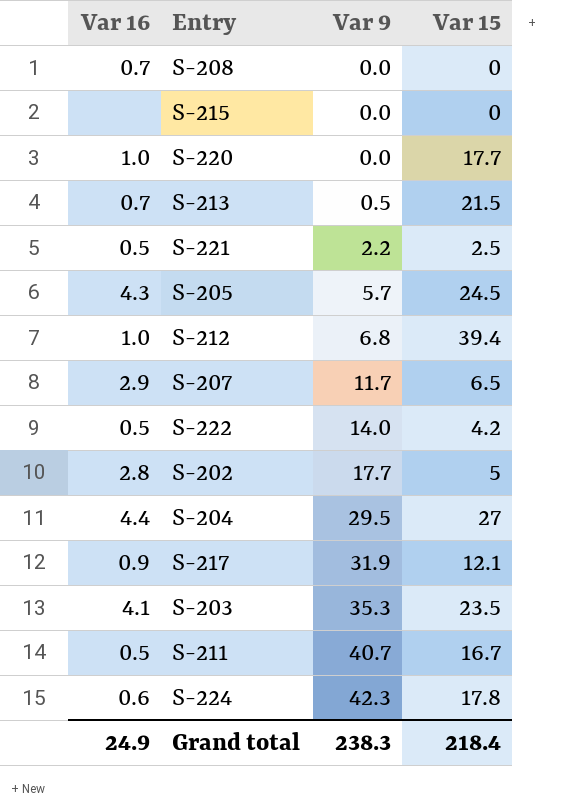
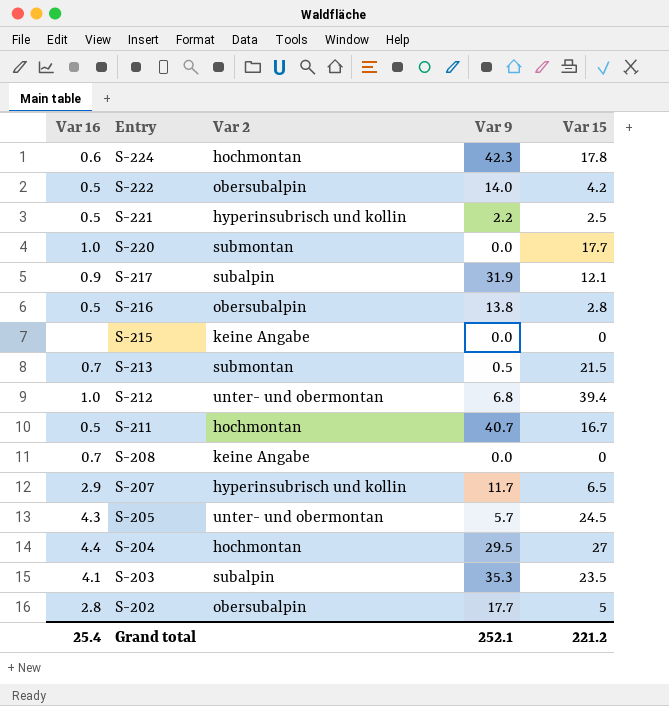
row order: Var 9 ascending -> Entry descending
column Var 2 | position: none -> 3
row S-216: none -> 0.5 | obersubalpin | 13.8 | 2.8
Grand total | Var 16: 24.9 -> 25.4
Grand total | Var 9: 238.3 -> 252.1
Grand total | Var 15: 218.4 -> 221.2

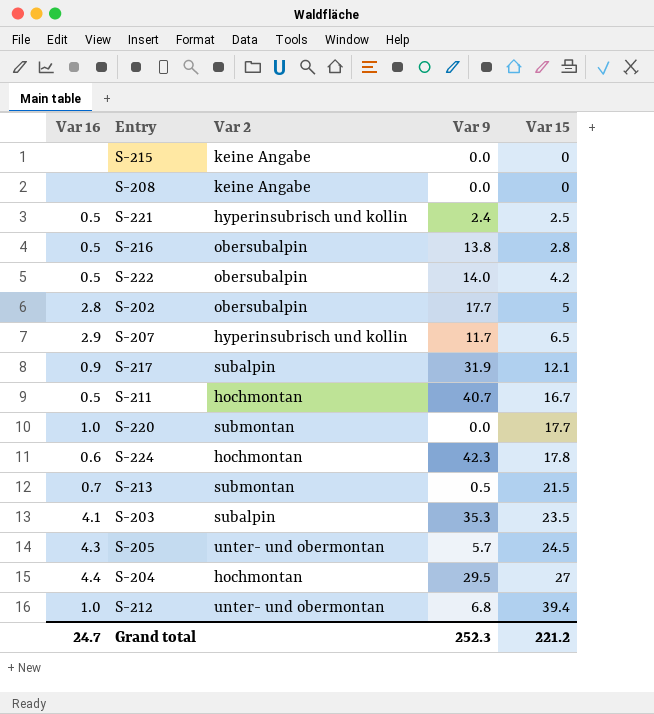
row order: Entry descending -> Var 15 ascending
S-208 | Var 16: 0.7 -> none
S-221 | Var 9: 2.2 -> 2.4
Grand total | Var 16: 25.4 -> 24.7
Grand total | Var 9: 252.1 -> 252.3

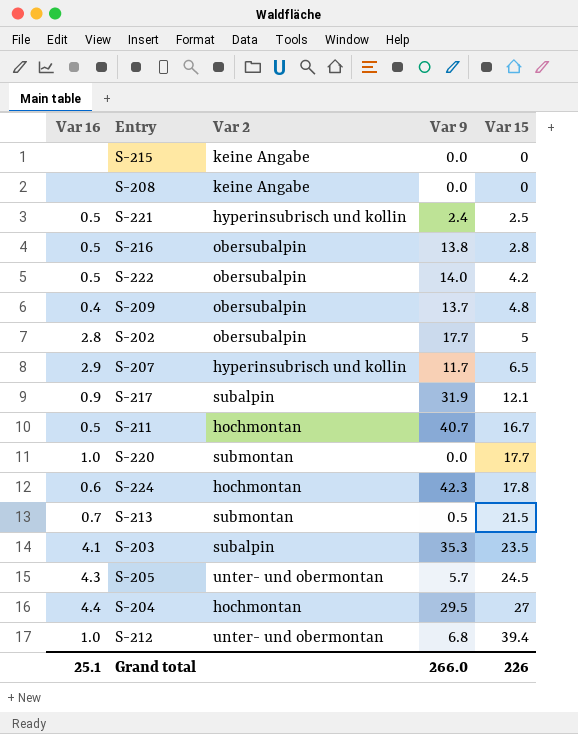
row S-209: none -> 0.4 | obersubalpin | 13.7 | 4.8
Grand total | Var 16: 24.7 -> 25.1
Grand total | Var 9: 252.3 -> 266.0
Grand total | Var 15: 221.2 -> 226

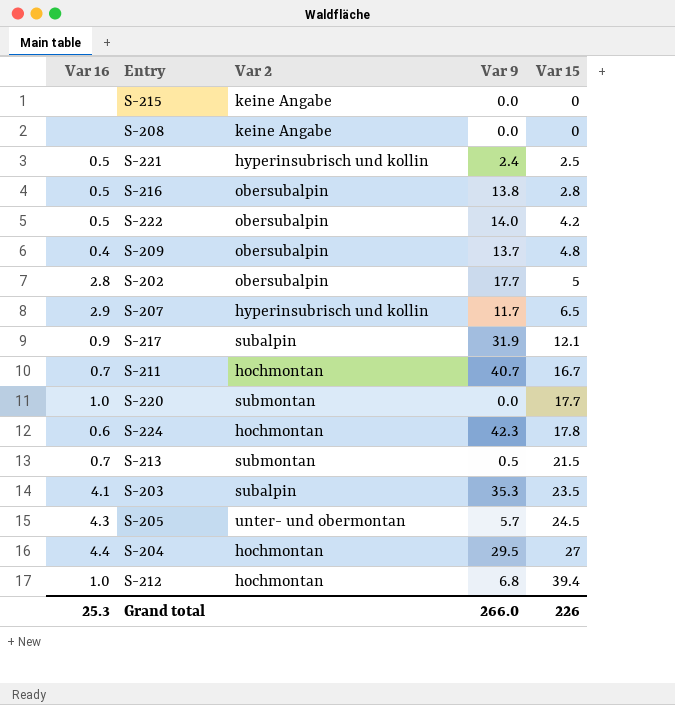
S-211 | Var 16: 0.5 -> 0.7
S-212 | Var 2: unter- und obermontan -> hochmontan
Grand total | Var 16: 25.1 -> 25.3

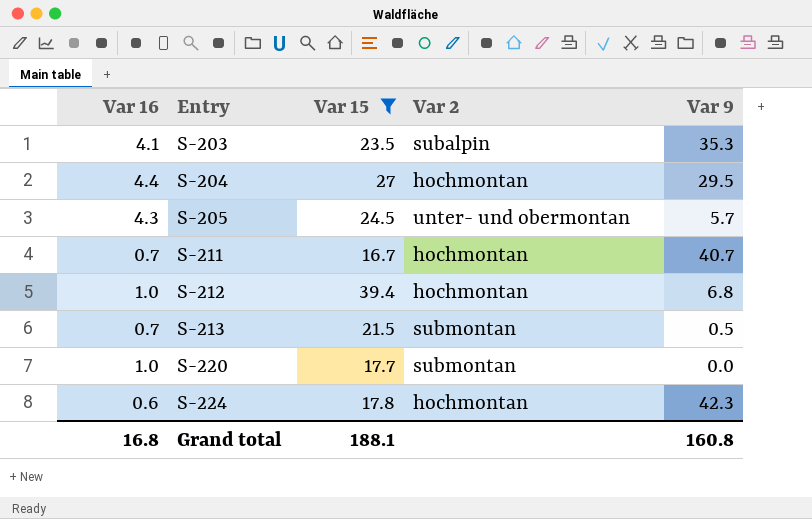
filter: none -> Var 15 >= 16.7
row order: Var 15 ascending -> Entry ascending
column Var 15 | position: 5 -> 3
Grand total | Var 16: 25.3 -> 16.8
Grand total | Var 15: 226 -> 188.1
Grand total | Var 9: 266.0 -> 160.8

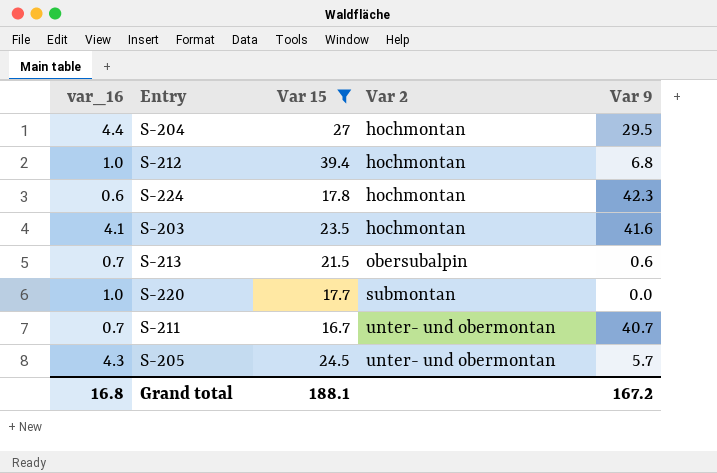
row order: Entry ascending -> Var 2 ascending
column name: Var 16 -> var_16
S-203 | Var 2: subalpin -> hochmontan
S-203 | Var 9: 35.3 -> 41.6
S-213 | Var 2: submontan -> obersubalpin
S-213 | Var 9: 0.5 -> 0.6
S-211 | Var 2: hochmontan -> unter- und obermontan
Grand total | Var 9: 160.8 -> 167.2

